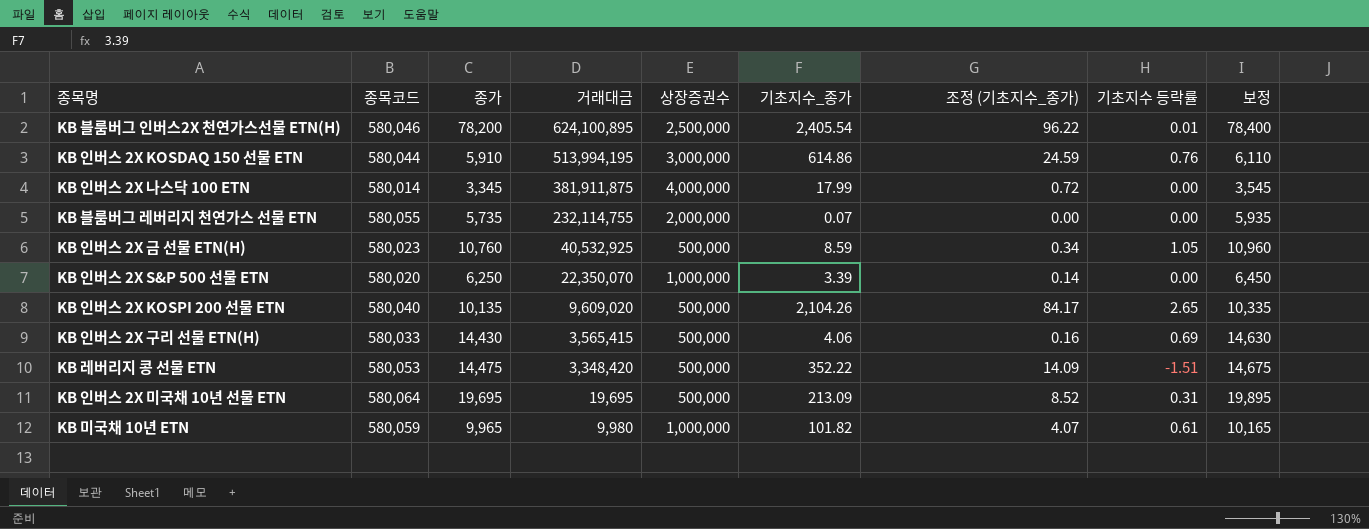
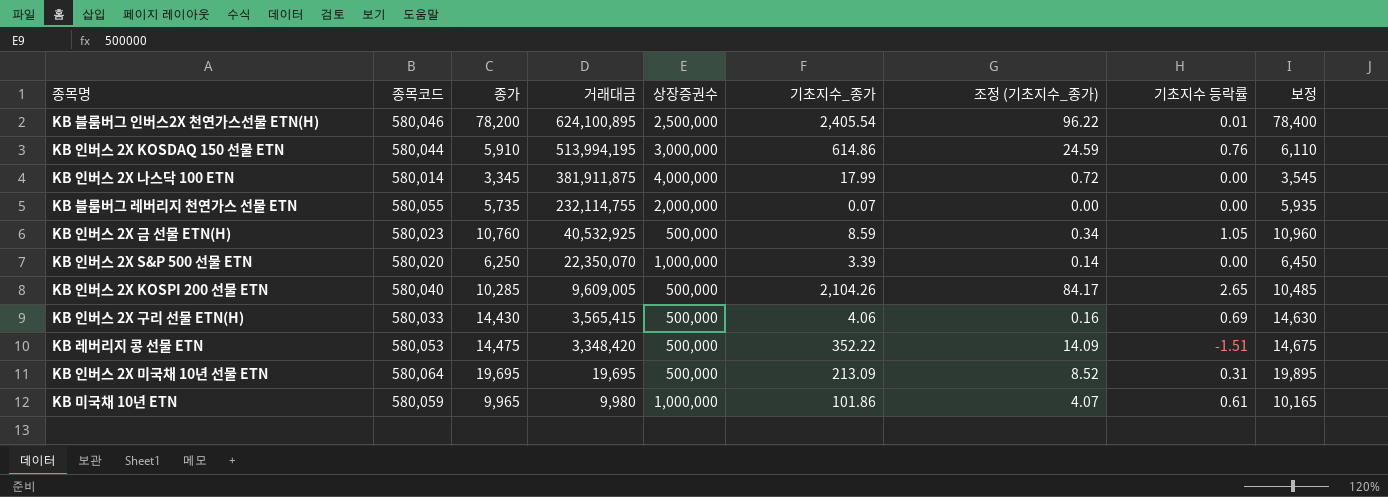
KB 인버스 2X KOSPI 200 선물 ETN | 종가: 10,135 -> 10,285
KB 인버스 2X KOSPI 200 선물 ETN | 거래대금: 9,609,020 -> 9,609,005
KB 인버스 2X KOSPI 200 선물 ETN | 보정: 10,335 -> 10,485
KB 미국채 10년 ETN | 기초지수_종가: 101.82 -> 101.86

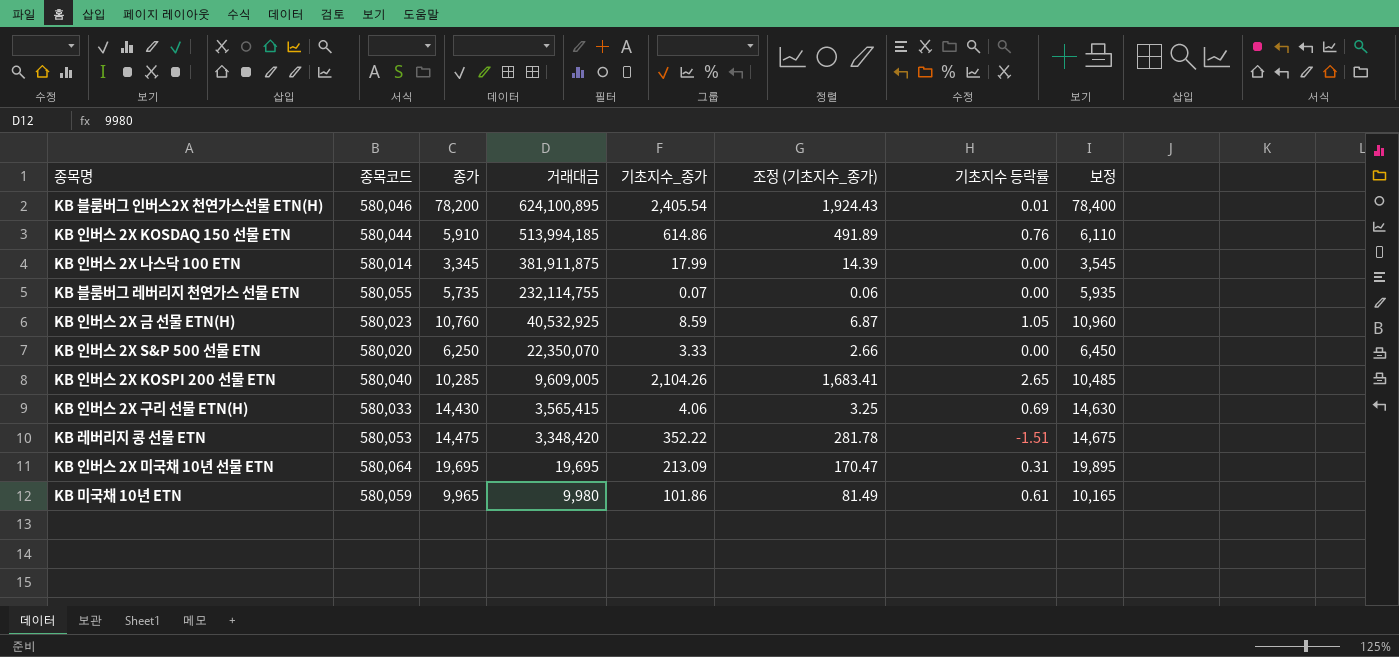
column 상장증권수 | position: 5 -> none
column 조정 (기초지수_종가) | formula: [기초지수_종가] * 0.04 -> [기초지수_종가] * 0.8
KB 인버스 2X KOSDAQ 150 선물 ETN | 거래대금: 513,994,195 -> 513,994,185
KB 인버스 2X S&P 500 선물 ETN | 기초지수_종가: 3.39 -> 3.33

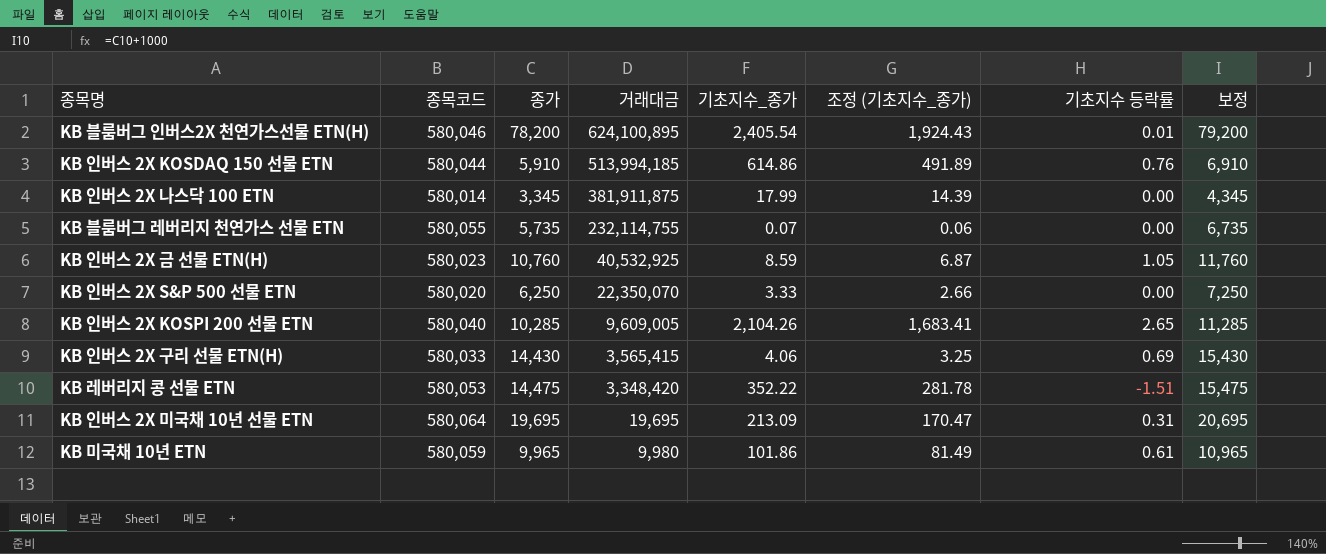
column 보정 | formula: [종가] + 200 -> [종가] + 1000

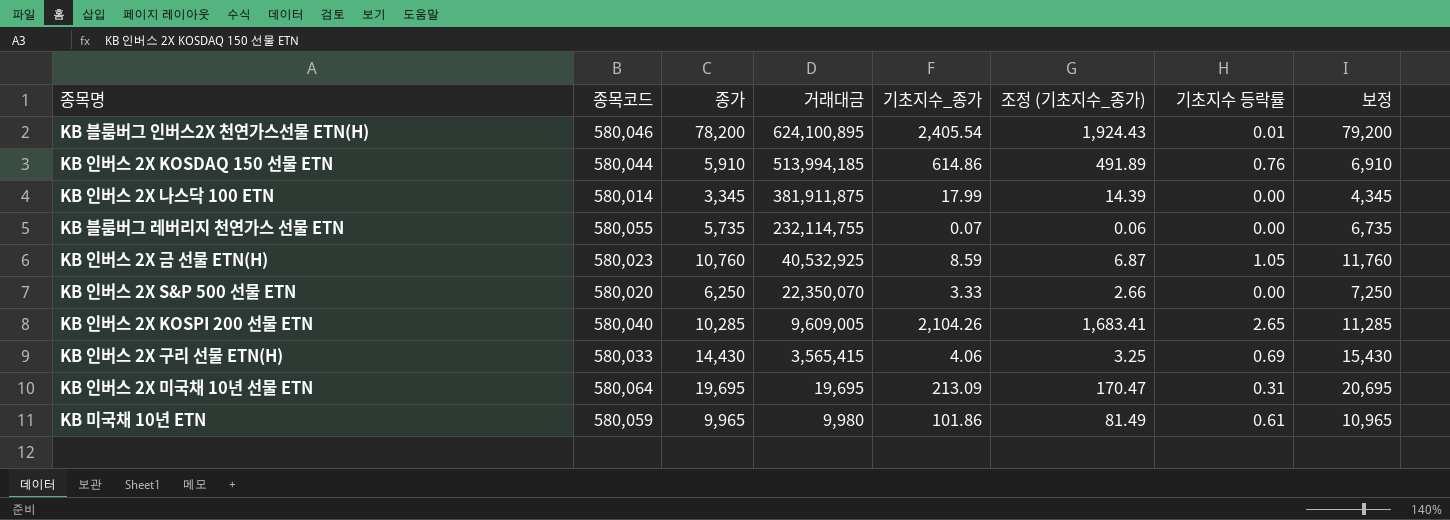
row KB 레버리지 콩 선물 ETN: 580,053 | 14,475 | 3,348,420 | 352.22 | 281.78 | -1.51 | 15,475 -> none

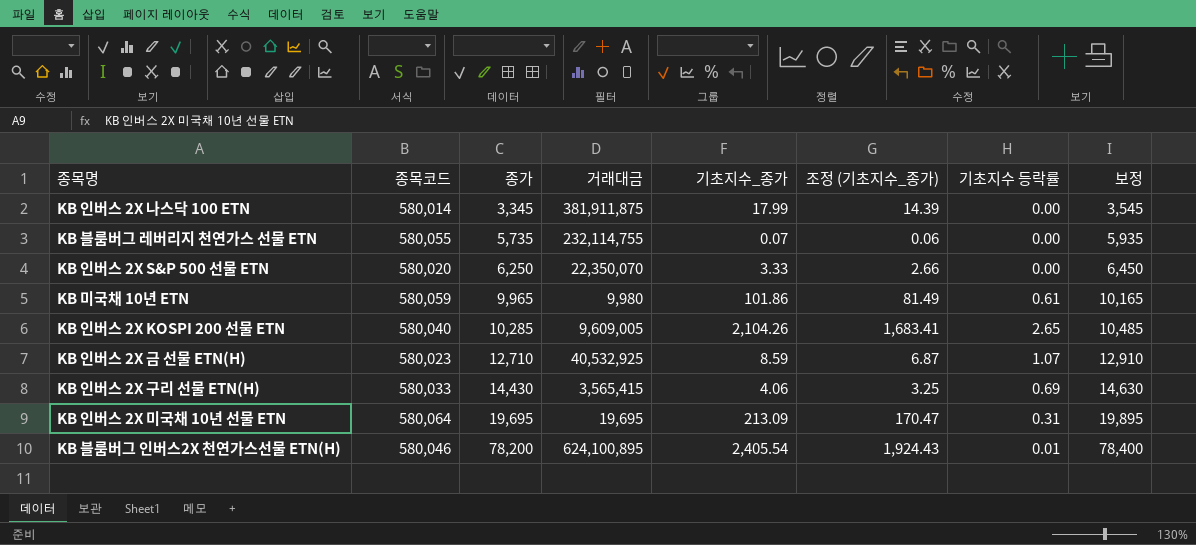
row order: 거래대금 descending -> 종가 ascending
column 보정 | formula: [종가] + 1000 -> [종가] + 200
row KB 인버스 2X KOSDAQ 150 선물 ETN: 580,044 | 5,910 | 513,994,185 | 614.86 | 491.89 | 0.76 | 6,910 -> none
KB 인버스 2X 금 선물 ETN(H) | 종가: 10,760 -> 12,710
KB 인버스 2X 금 선물 ETN(H) | 기초지수 등락률: 1.05 -> 1.07

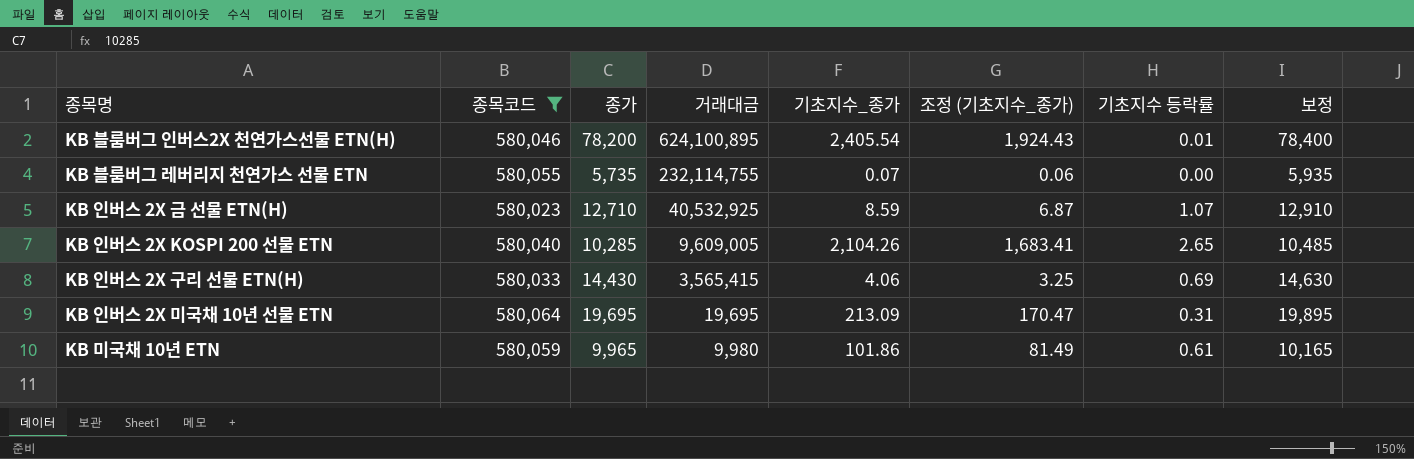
filter: none -> 종목코드 >= 580,023
row order: 종가 ascending -> 거래대금 descending

